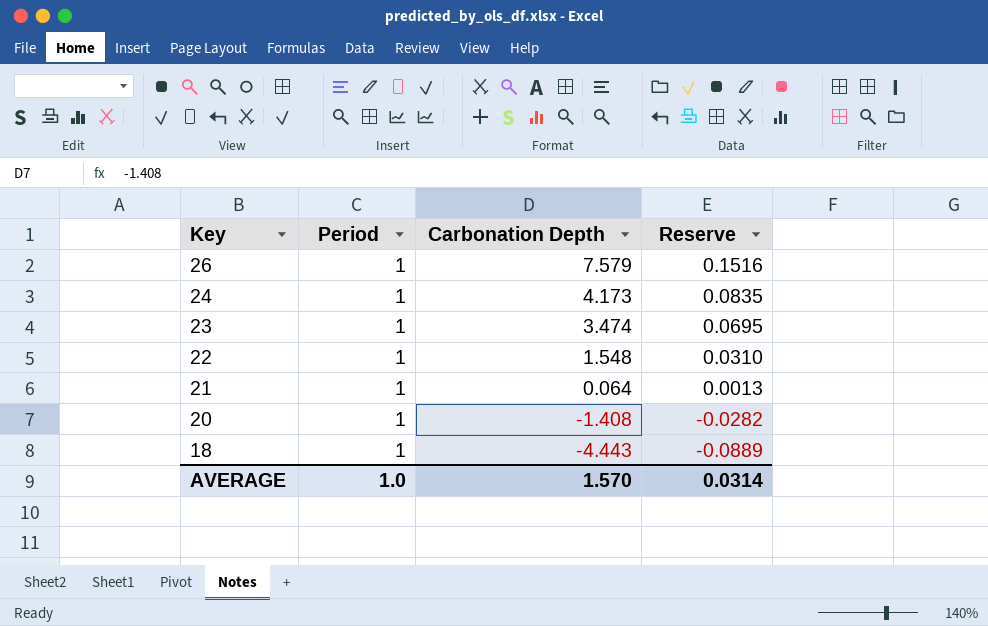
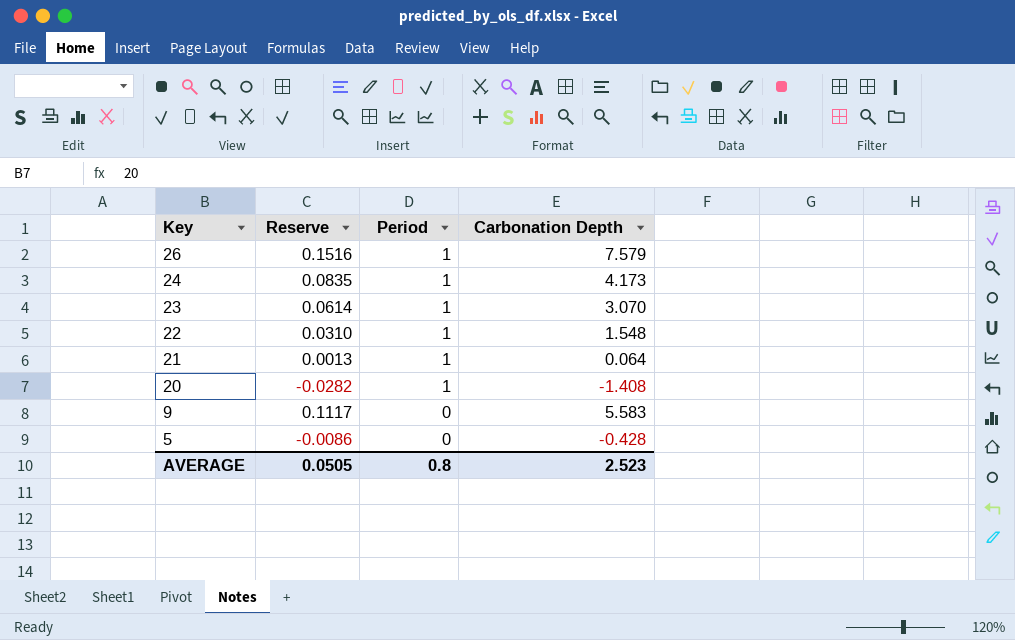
column Reserve | position: 4 -> 2
row 18: 1 | -4.443 | -0.0889 -> none
23 | Reserve: 0.0695 -> 0.0614
23 | Carbonation Depth: 3.474 -> 3.070
row 9: none -> 0.1117 | 0 | 5.583
row 5: none -> -0.0086 | 0 | -0.428
AVERAGE | Reserve: 0.0314 -> 0.0505
AVERAGE | Period: 1.0 -> 0.8
AVERAGE | Carbonation Depth: 1.570 -> 2.523

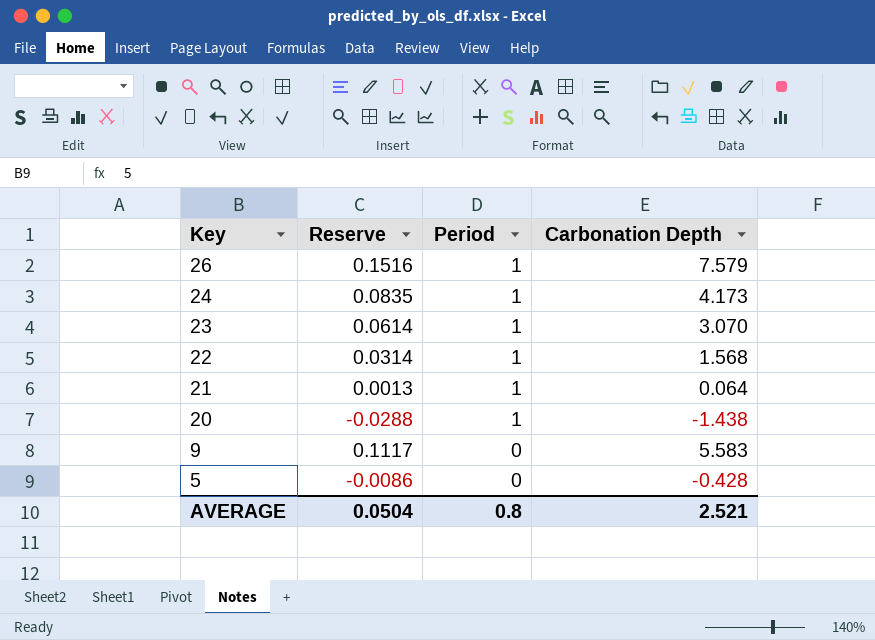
22 | Reserve: 0.0310 -> 0.0314
22 | Carbonation Depth: 1.548 -> 1.568
20 | Reserve: -0.0282 -> -0.0288
20 | Carbonation Depth: -1.408 -> -1.438
AVERAGE | Reserve: 0.0505 -> 0.0504
AVERAGE | Carbonation Depth: 2.523 -> 2.521

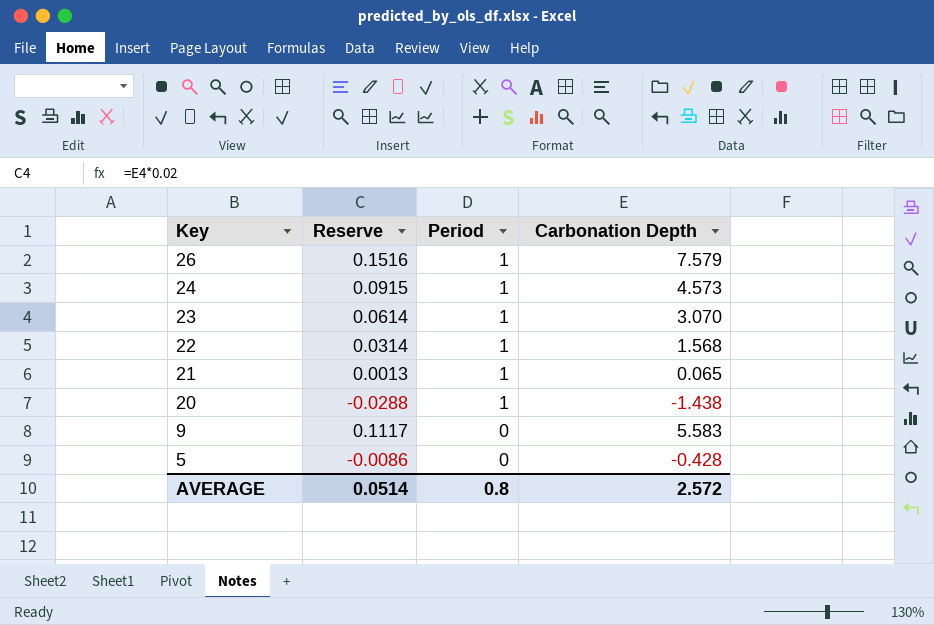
24 | Reserve: 0.0835 -> 0.0915
24 | Carbonation Depth: 4.173 -> 4.573
21 | Carbonation Depth: 0.064 -> 0.065
AVERAGE | Reserve: 0.0504 -> 0.0514
AVERAGE | Carbonation Depth: 2.521 -> 2.572

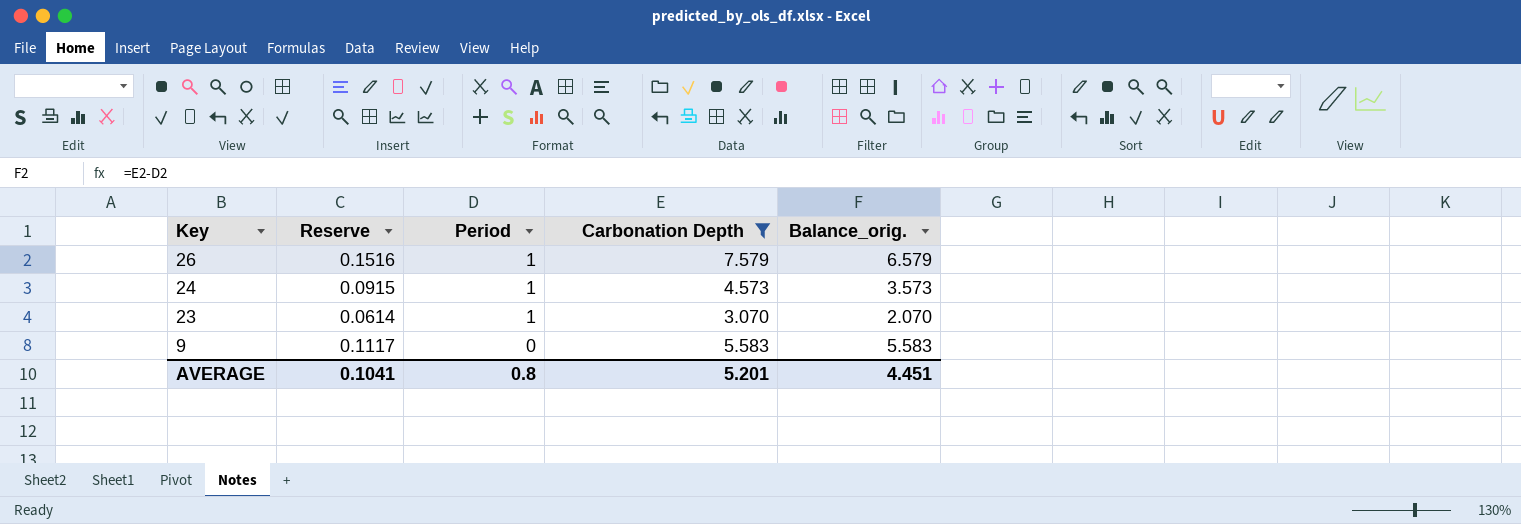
filter: none -> Carbonation Depth >= 3.070
column Balance_orig. | formula: none -> [Carbonation Depth] - [Period]
AVERAGE | Reserve: 0.0514 -> 0.1041
AVERAGE | Carbonation Depth: 2.572 -> 5.201

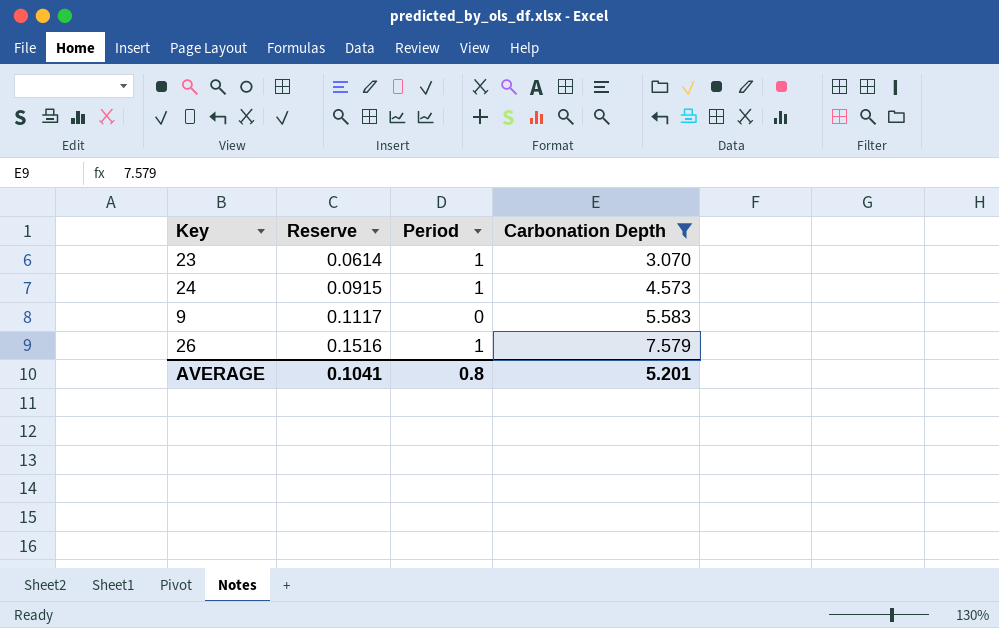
row order: Key descending -> Reserve ascending
column Balance_orig. | formula: [Carbonation Depth] - [Period] -> none

